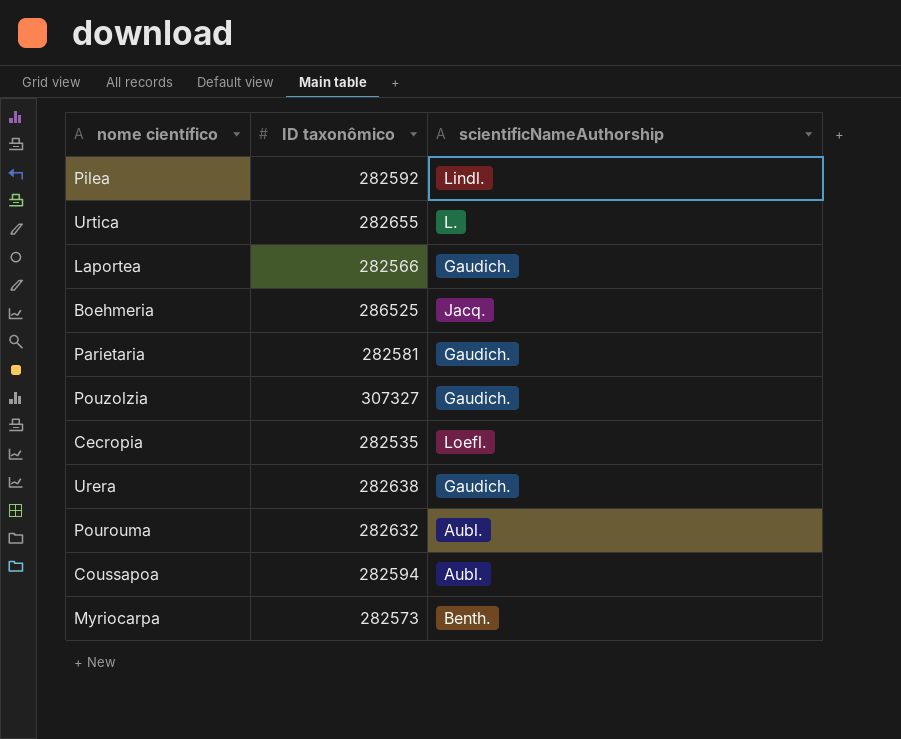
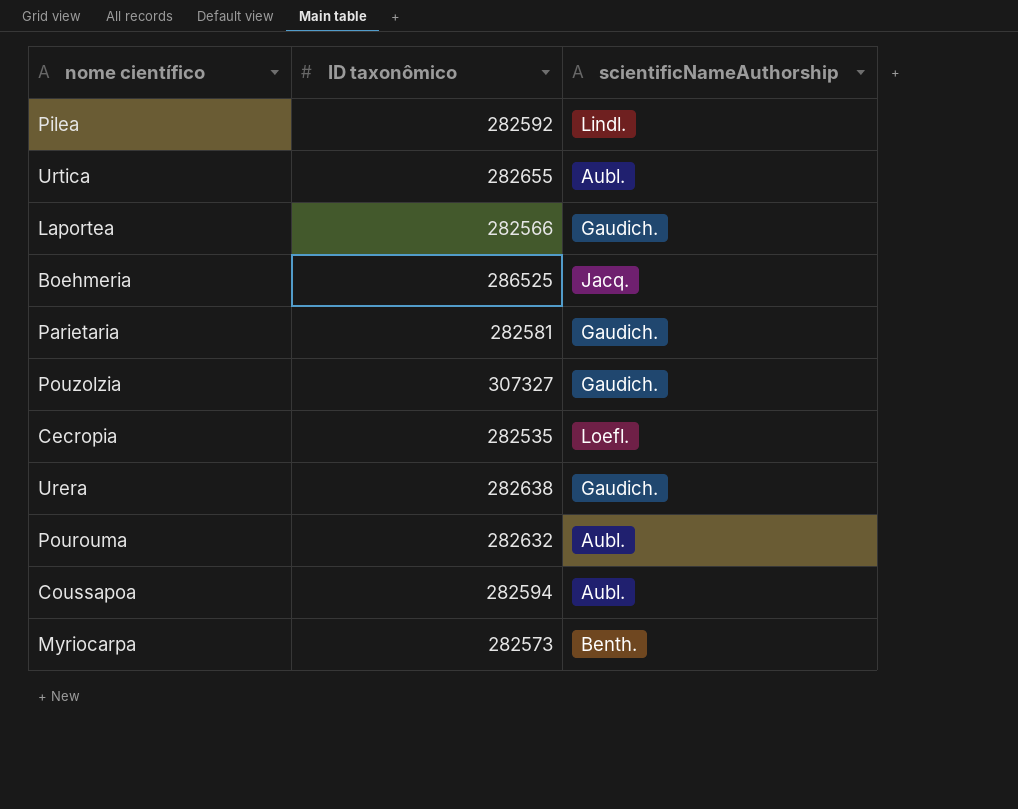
Urtica | scientificNameAuthorship: L. -> Aubl.

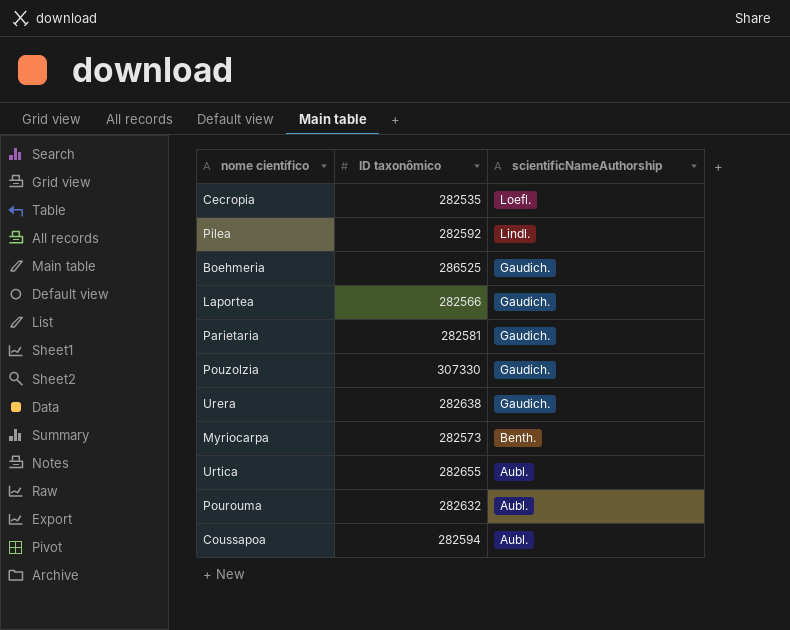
row order: none -> scientificNameAuthorship descending
Boehmeria | scientificNameAuthorship: Jacq. -> Gaudich.
Pouzolzia | ID taxonômico: 307327 -> 307330

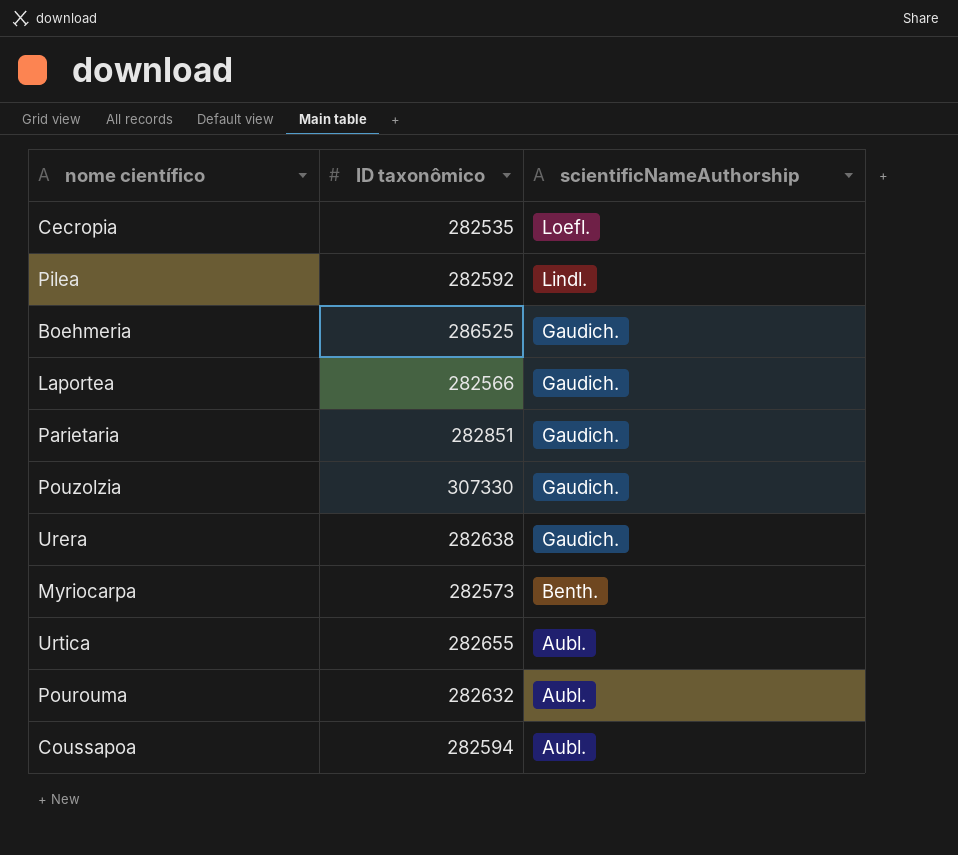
Parietaria | ID taxonômico: 282581 -> 282851

